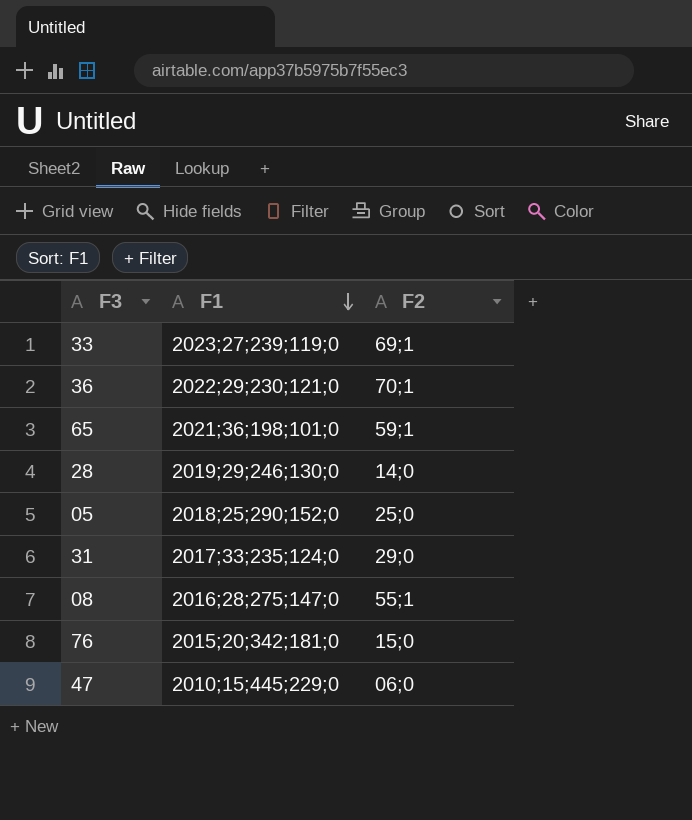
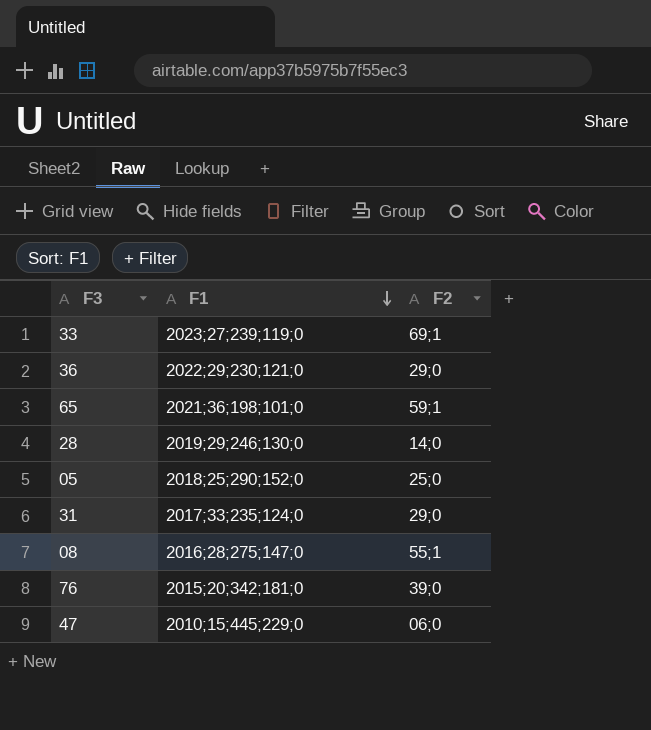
36 | F2: 70;1 -> 29;0
76 | F2: 15;0 -> 39;0

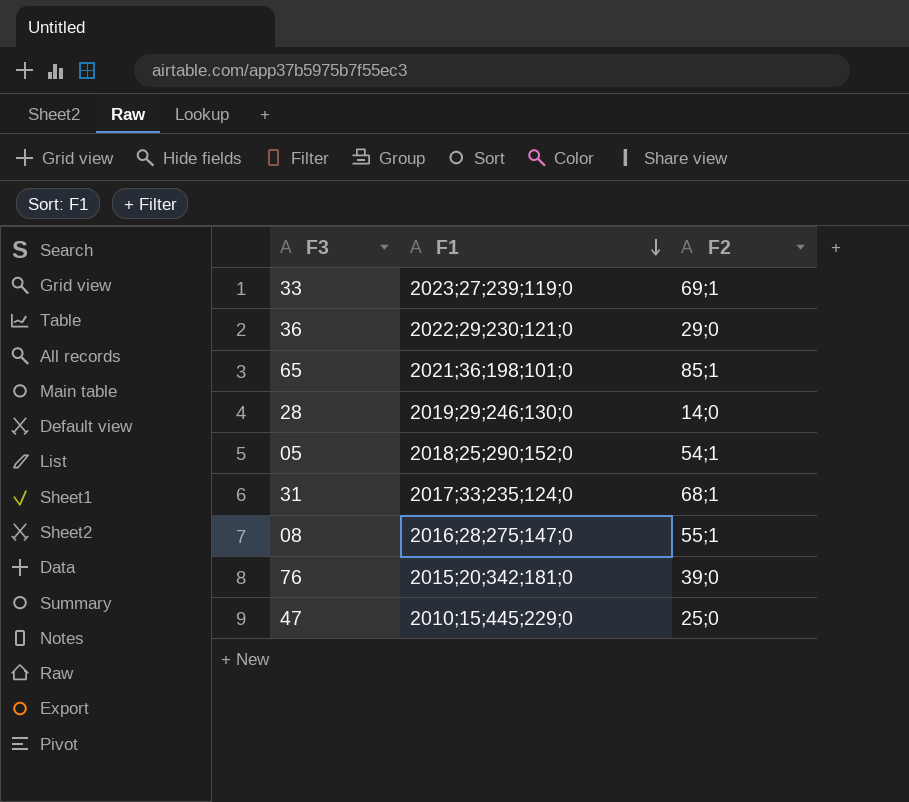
65 | F2: 59;1 -> 85;1
05 | F2: 25;0 -> 54;1
31 | F2: 29;0 -> 68;1
47 | F2: 06;0 -> 25;0

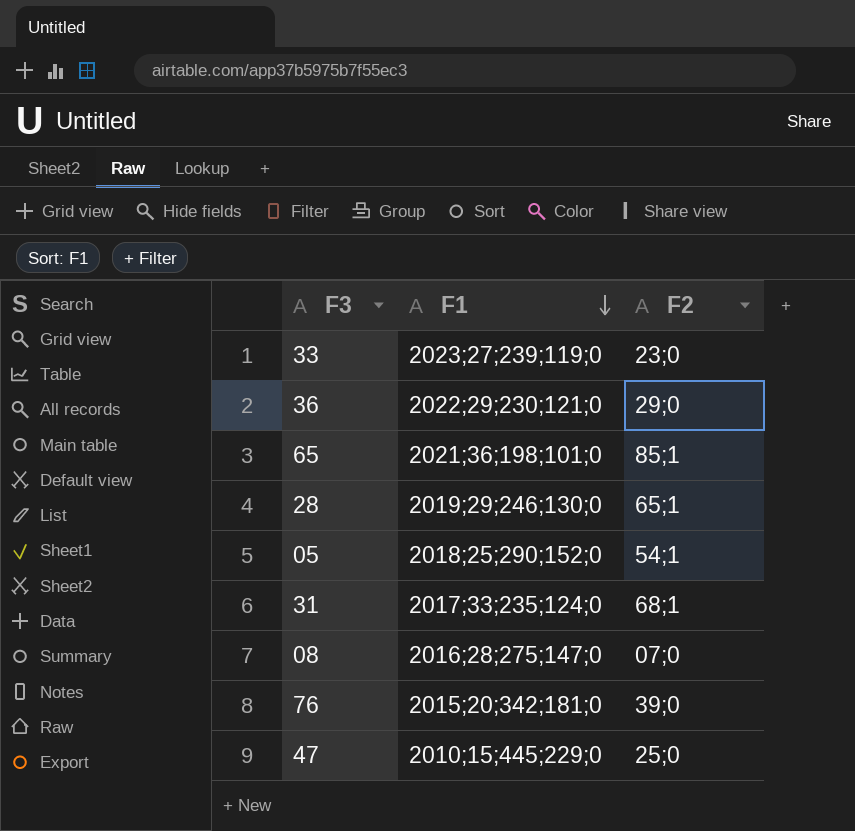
33 | F2: 69;1 -> 23;0
28 | F2: 14;0 -> 65;1
08 | F2: 55;1 -> 07;0

